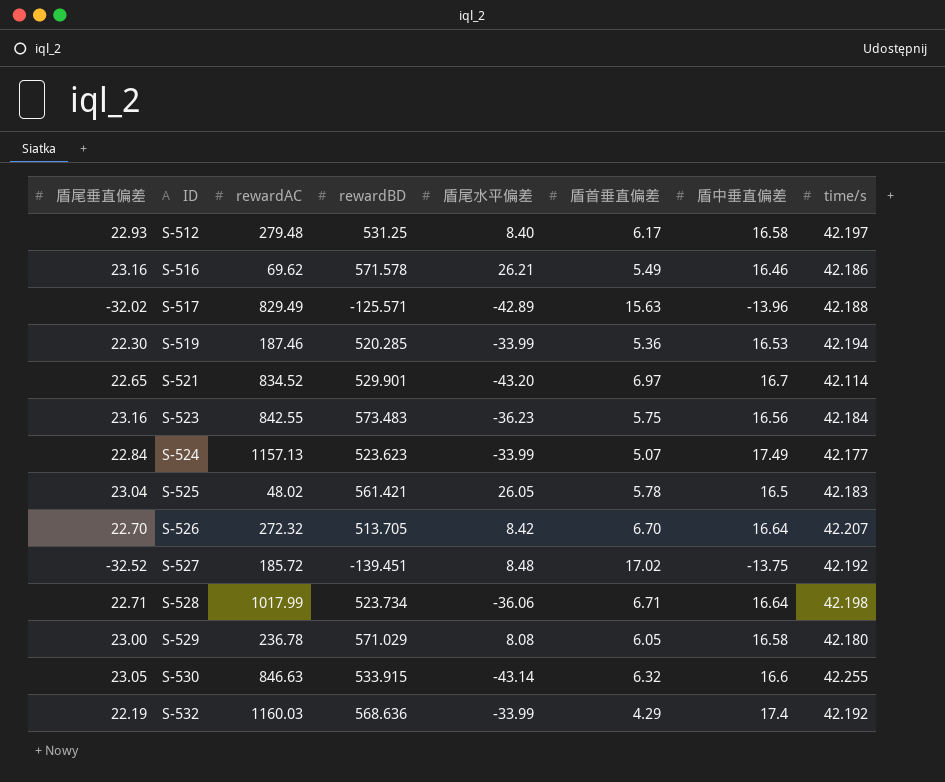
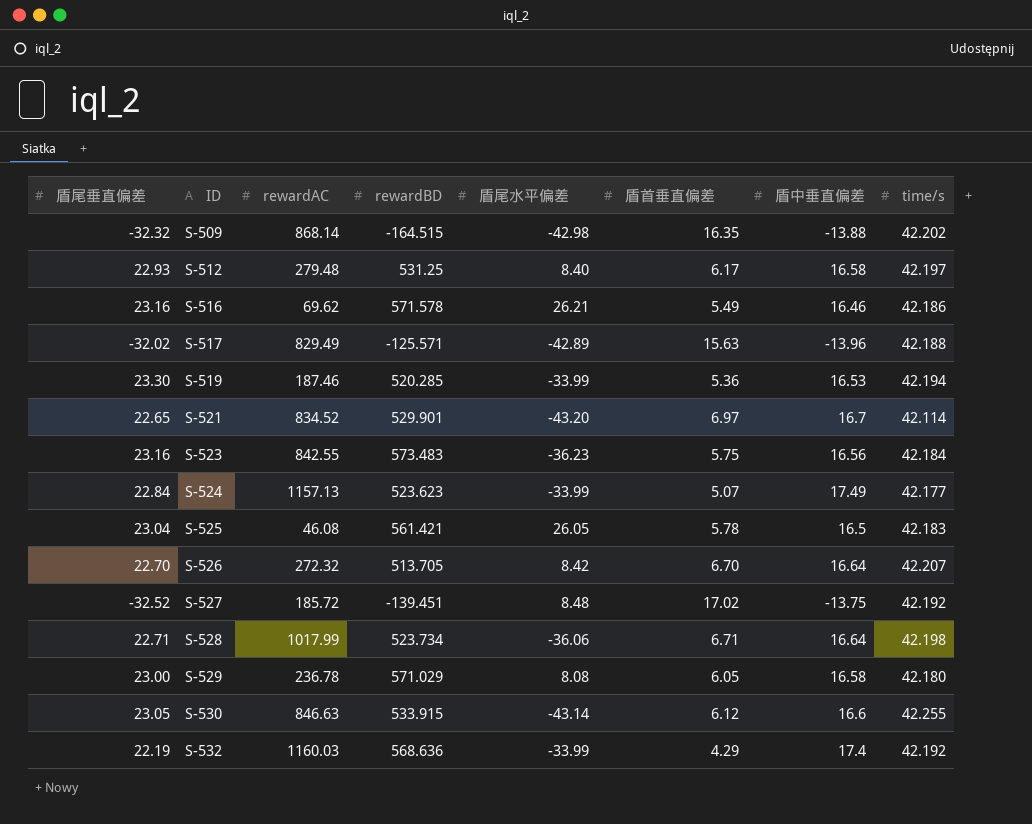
row S-509: none -> -32.32 | 868.14 | -164.515 | -42.98 | 16.35 | -13.88 | 42.202
S-519 | 盾尾垂直偏差: 22.30 -> 23.30
S-525 | rewardAC: 48.02 -> 46.08
S-530 | 盾首垂直偏差: 6.32 -> 6.12

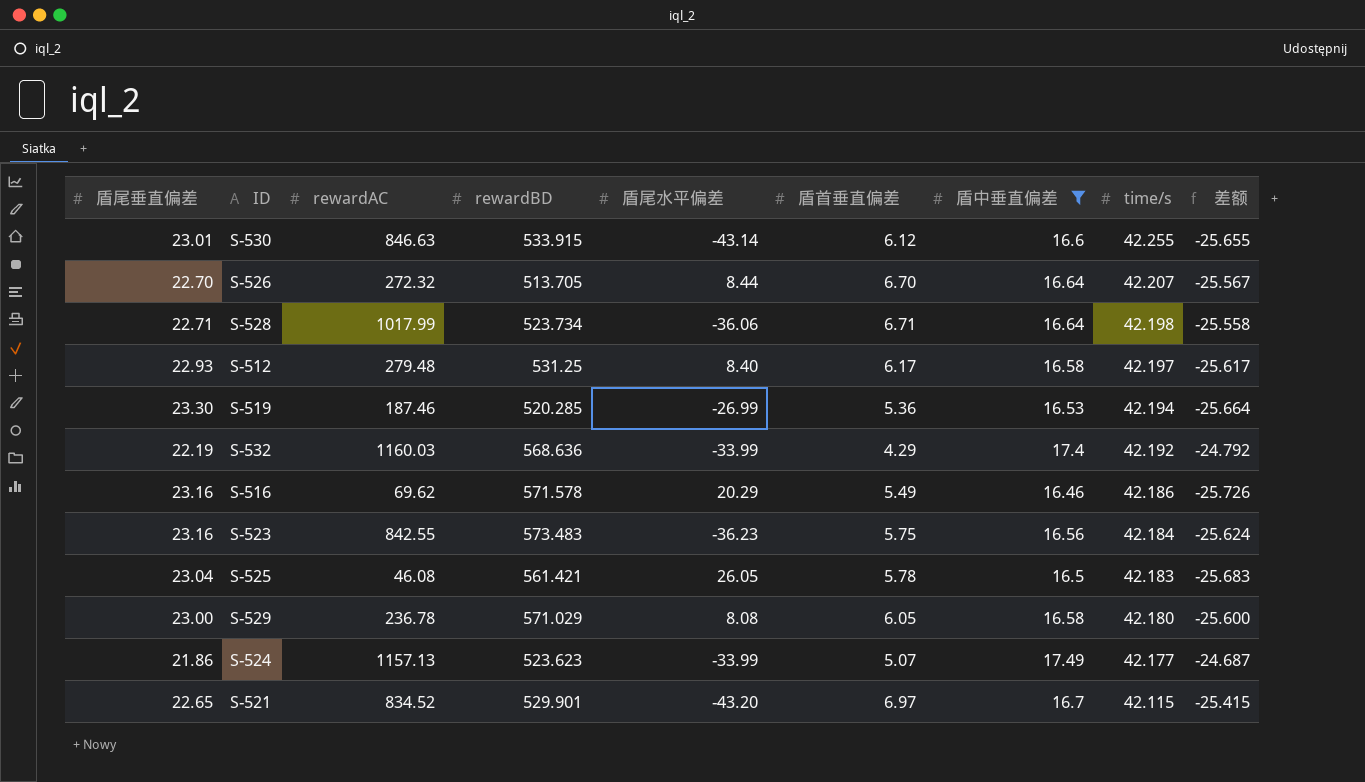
filter: none -> 盾中垂直偏差 >= 16.46
row order: ID ascending -> time/s descending
column 差额 | formula: none -> [盾中垂直偏差] - [time/s]
S-530 | 盾尾垂直偏差: 23.05 -> 23.01
S-526 | 盾尾水平偏差: 8.42 -> 8.44
S-519 | 盾尾水平偏差: -33.99 -> -26.99
S-516 | 盾尾水平偏差: 26.21 -> 20.29
S-524 | 盾尾垂直偏差: 22.84 -> 21.86
S-521 | time/s: 42.114 -> 42.115

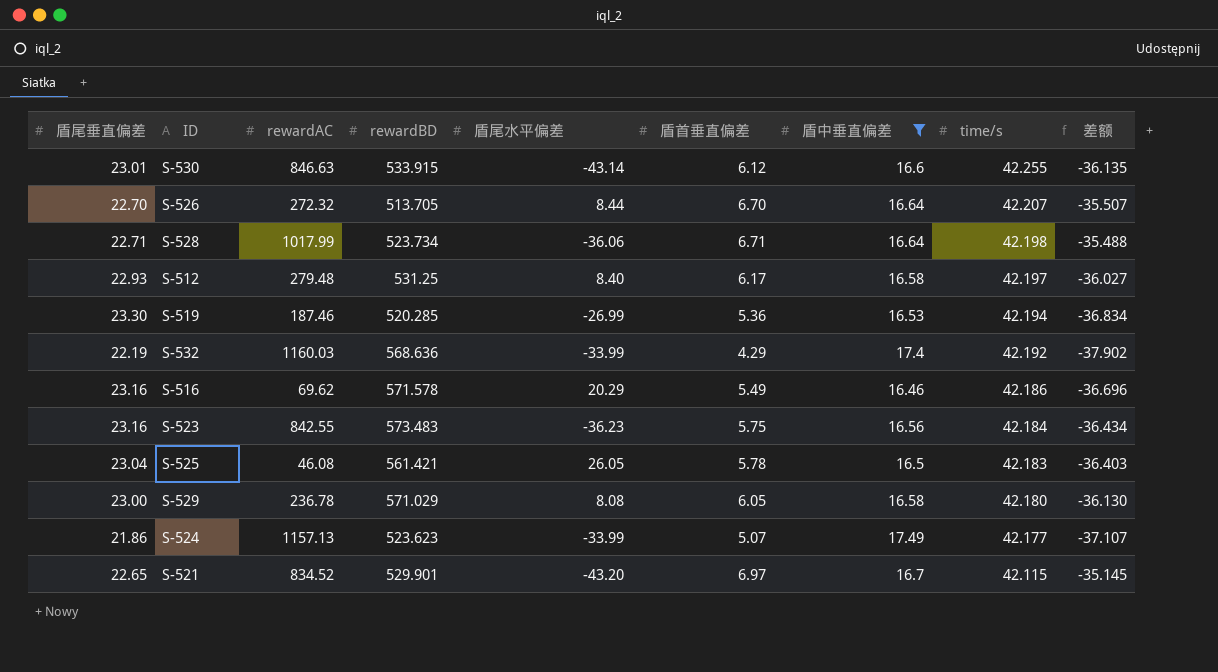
column 差额 | formula: [盾中垂直偏差] - [time/s] -> [盾首垂直偏差] - [time/s]

